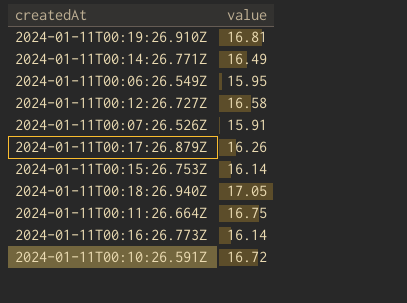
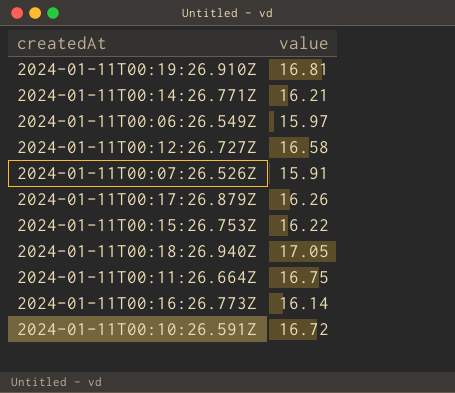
2024-01-11T00:14:26.771Z | value: 16.49 -> 16.21
2024-01-11T00:06:26.549Z | value: 15.95 -> 15.97
2024-01-11T00:15:26.753Z | value: 16.14 -> 16.22

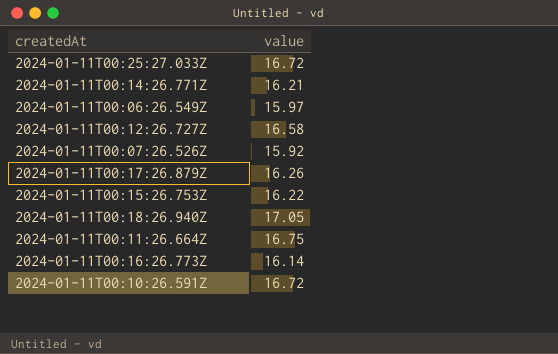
row 2024-01-11T00:19:26.910Z: 16.81 -> none
row 2024-01-11T00:25:27.033Z: none -> 16.72
2024-01-11T00:07:26.526Z | value: 15.91 -> 15.92

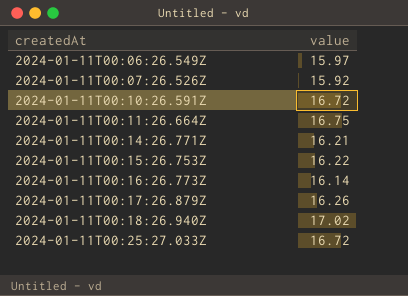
row order: none -> createdAt ascending
row 2024-01-11T00:12:26.727Z: 16.58 -> none
2024-01-11T00:18:26.940Z | value: 17.05 -> 17.02

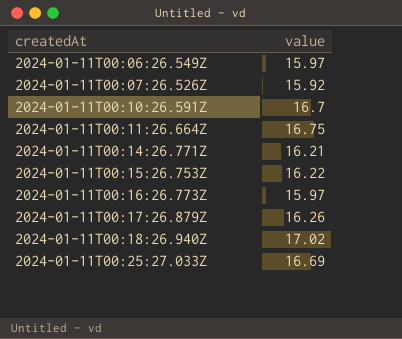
2024-01-11T00:10:26.591Z | value: 16.72 -> 16.7
2024-01-11T00:16:26.773Z | value: 16.14 -> 15.97
2024-01-11T00:25:27.033Z | value: 16.72 -> 16.69

